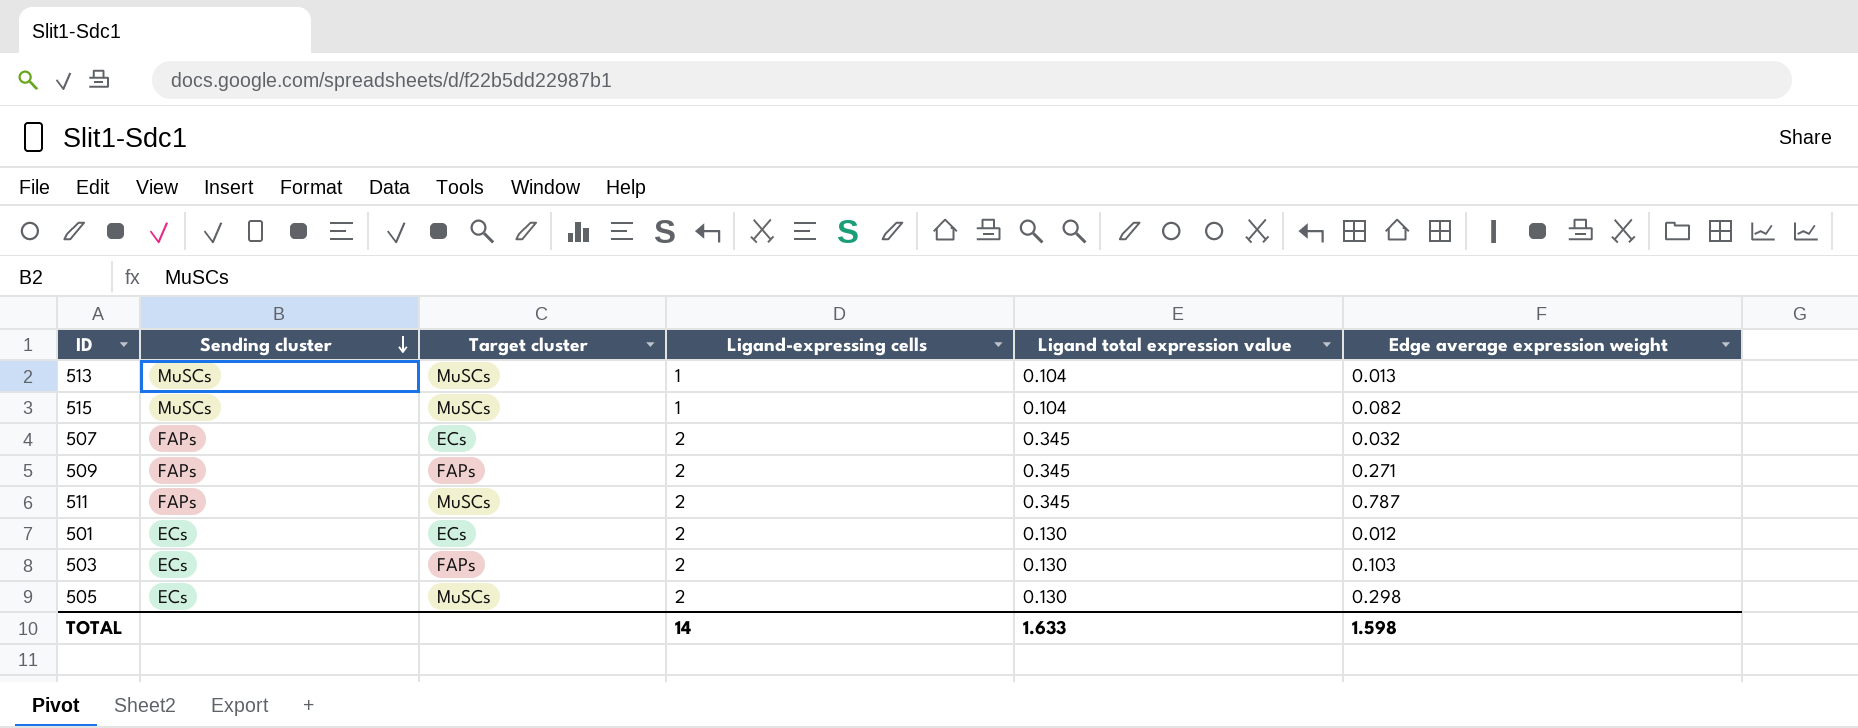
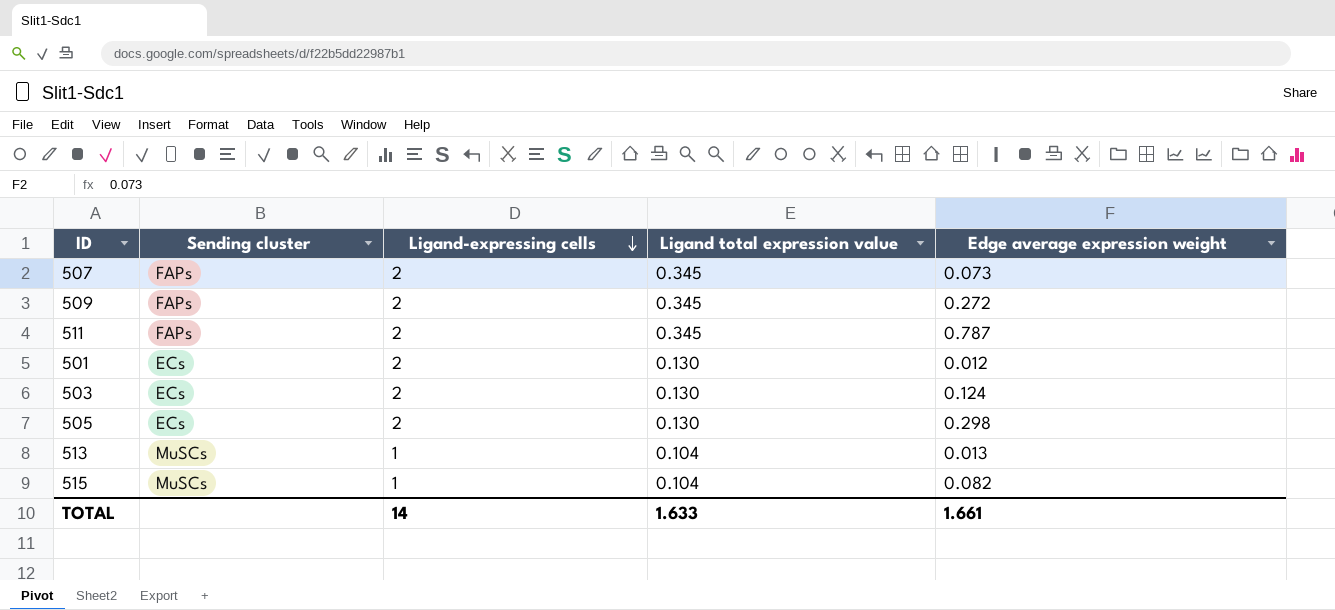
row order: Sending cluster descending -> Ligand-expressing cells descending
column Target cluster | position: 3 -> none
507 | Edge average expression weight: 0.032 -> 0.073
509 | Edge average expression weight: 0.271 -> 0.272
503 | Edge average expression weight: 0.103 -> 0.124
TOTAL | Edge average expression weight: 1.598 -> 1.661

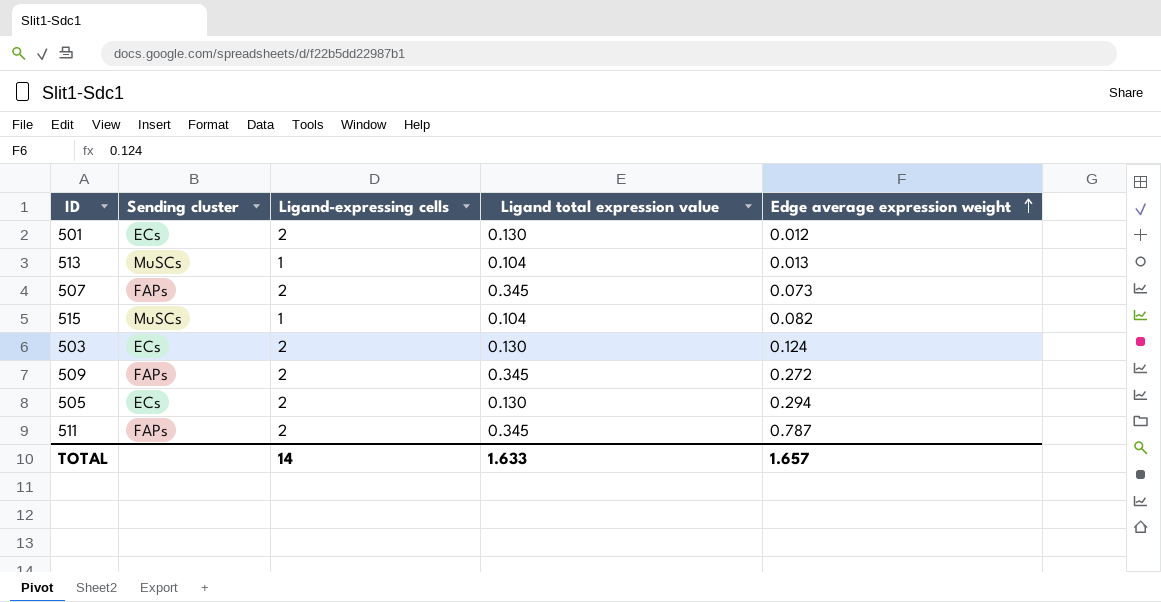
row order: Ligand-expressing cells descending -> Edge average expression weight ascending
505 | Edge average expression weight: 0.298 -> 0.294
TOTAL | Edge average expression weight: 1.661 -> 1.657

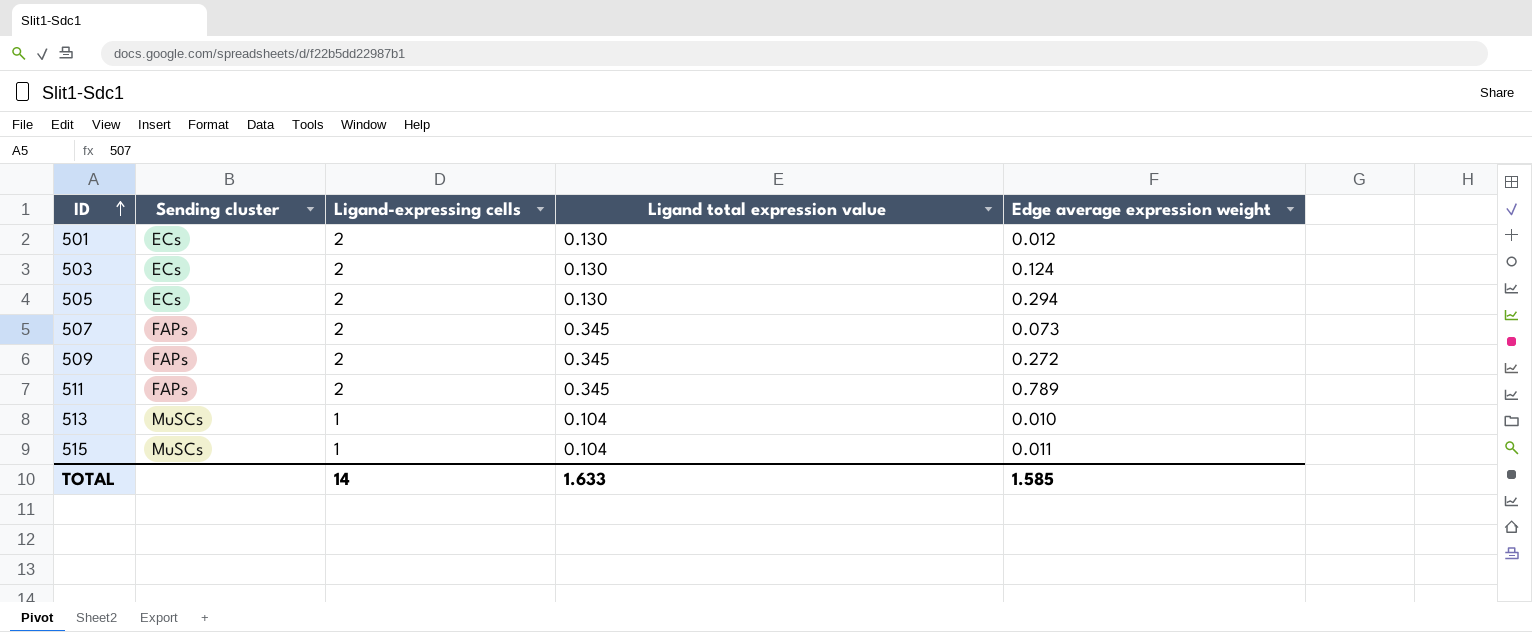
row order: Edge average expression weight ascending -> ID ascending
511 | Edge average expression weight: 0.787 -> 0.789
513 | Edge average expression weight: 0.013 -> 0.010
515 | Edge average expression weight: 0.082 -> 0.011
TOTAL | Edge average expression weight: 1.657 -> 1.585

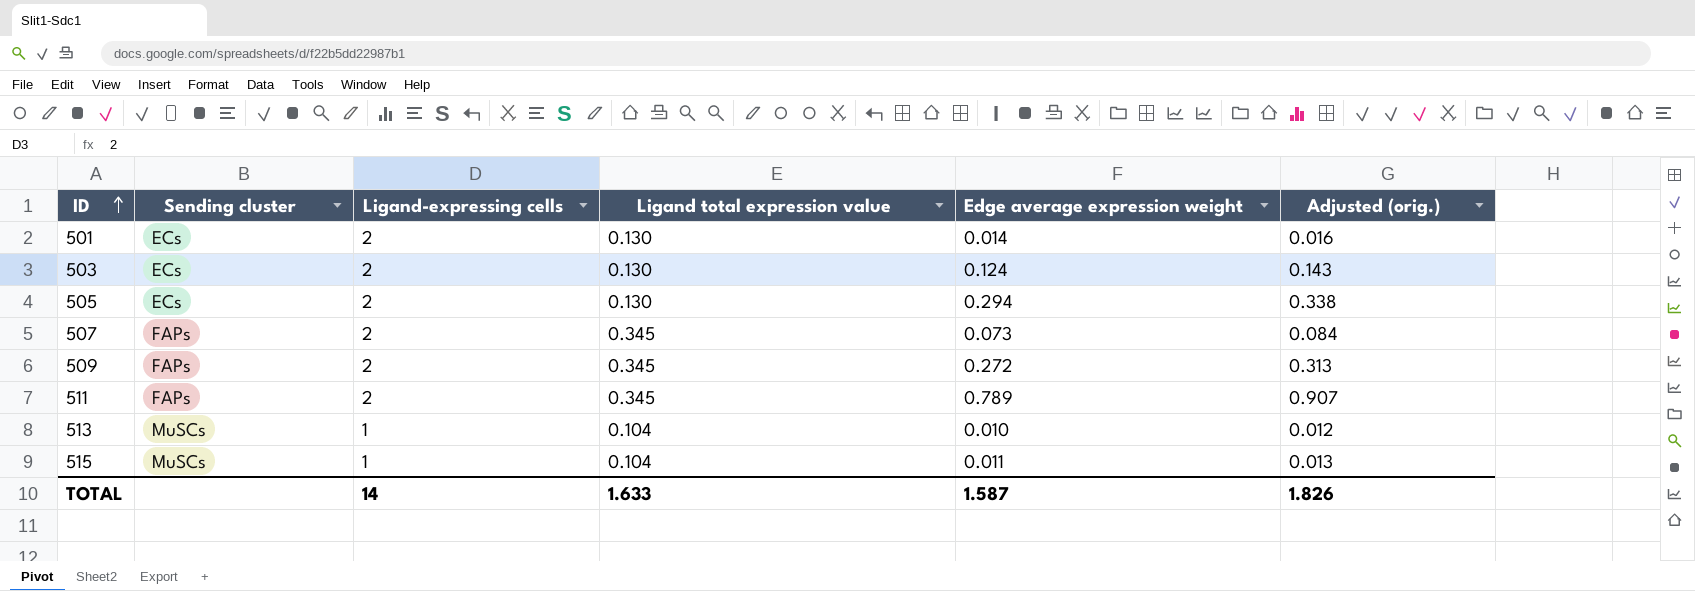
column Adjusted (orig.) | formula: none -> [Edge average expression weight] * 1.15
501 | Edge average expression weight: 0.012 -> 0.014
TOTAL | Edge average expression weight: 1.585 -> 1.587

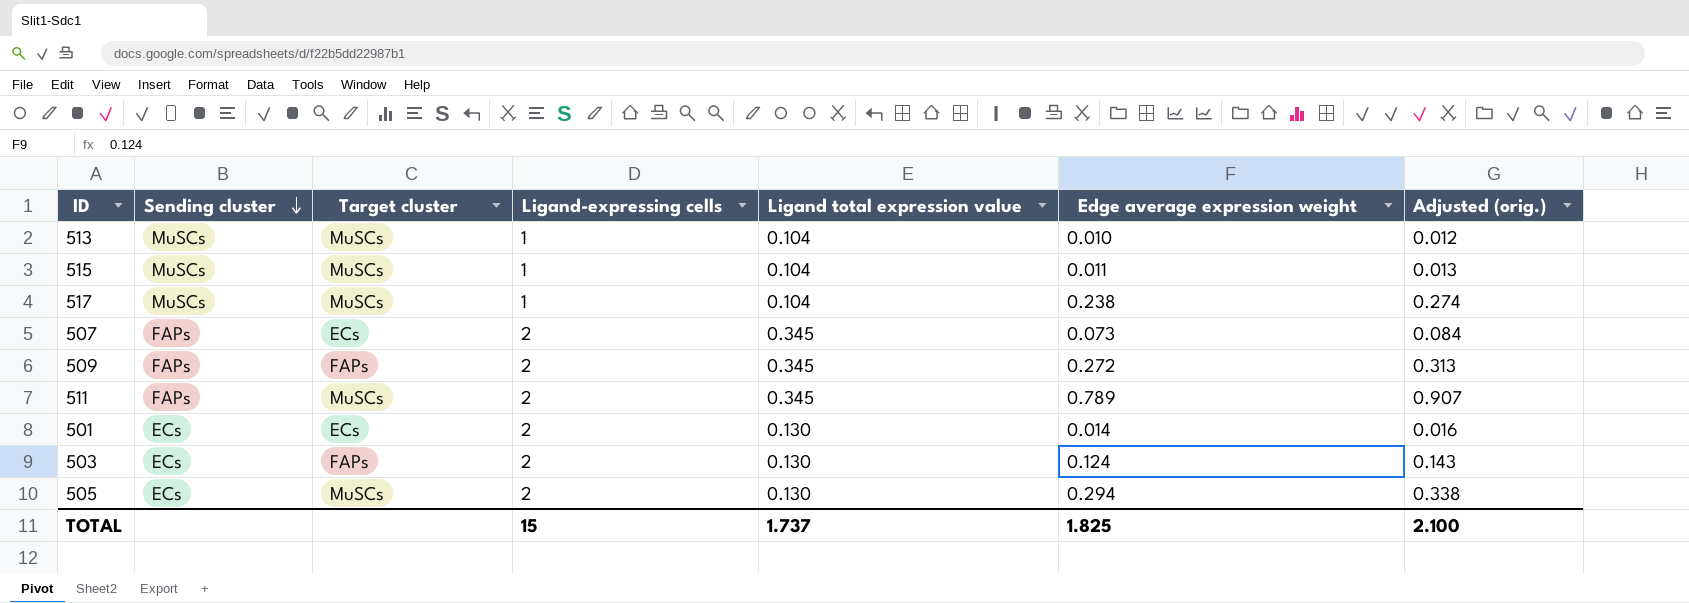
row order: ID ascending -> Sending cluster descending
column Target cluster | position: none -> 3
row 517: none -> MuSCs | MuSCs | 1 | 0.104 | 0.238 | 0.274
TOTAL | Ligand-expressing cells: 14 -> 15
TOTAL | Ligand total expression value: 1.633 -> 1.737
TOTAL | Edge average expression weight: 1.587 -> 1.825
TOTAL | Adjusted (orig.): 1.826 -> 2.100

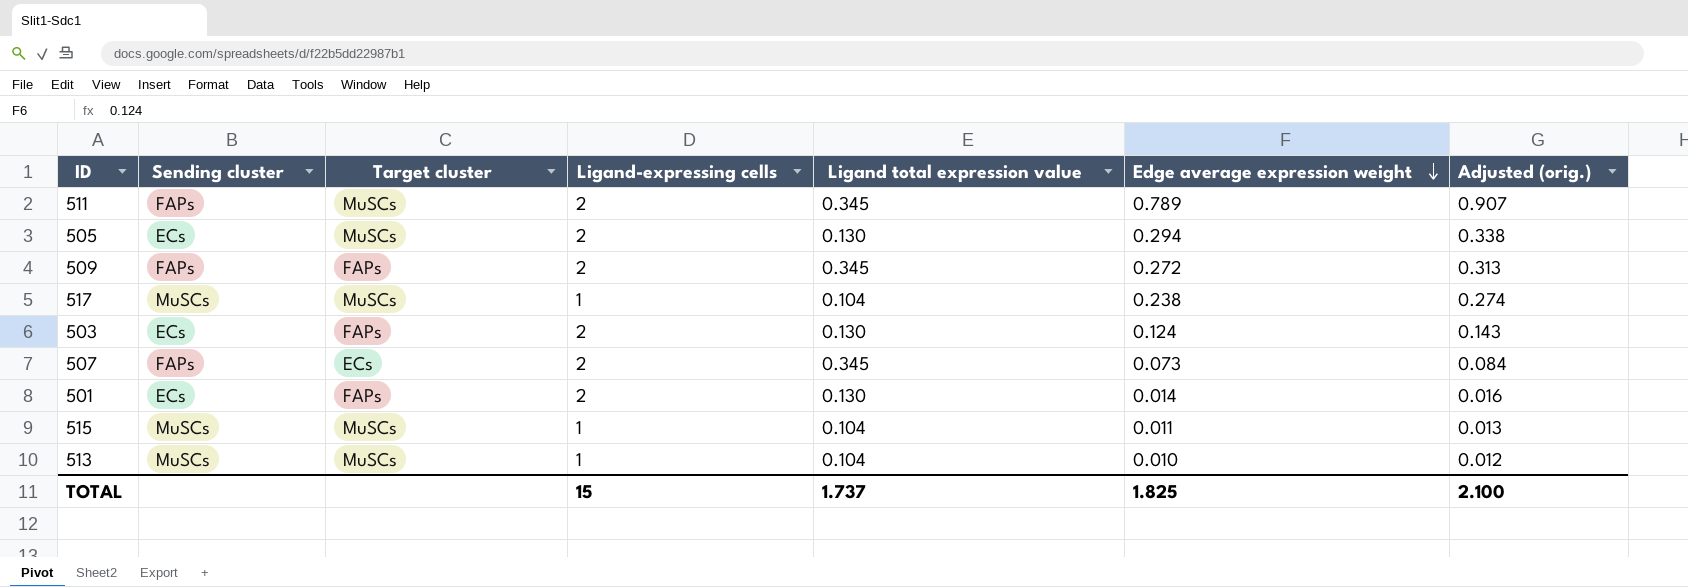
row order: Sending cluster descending -> Edge average expression weight descending
501 | Target cluster: ECs -> FAPs

